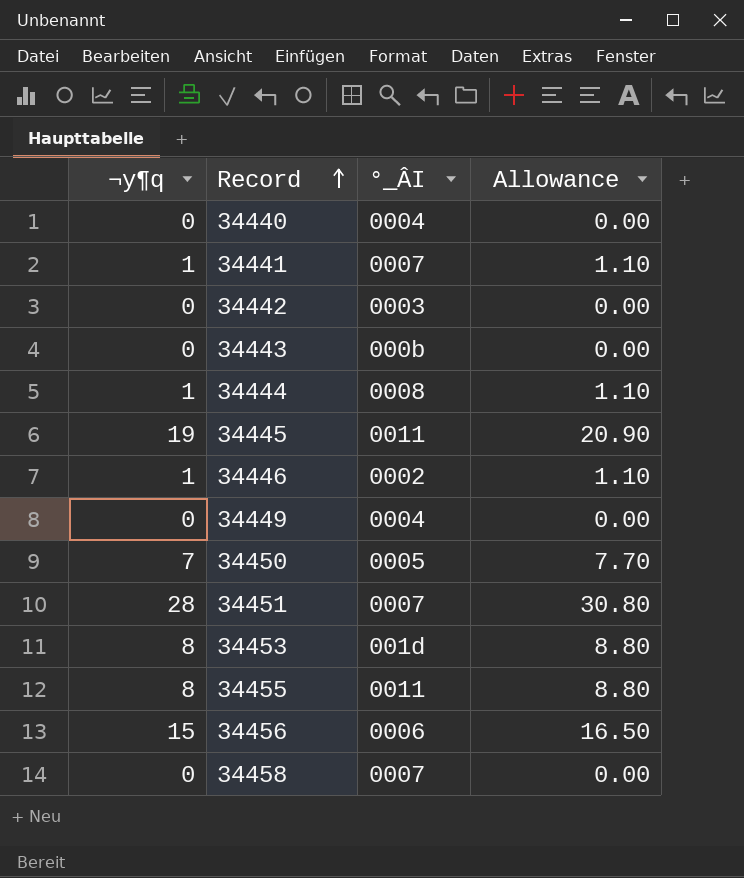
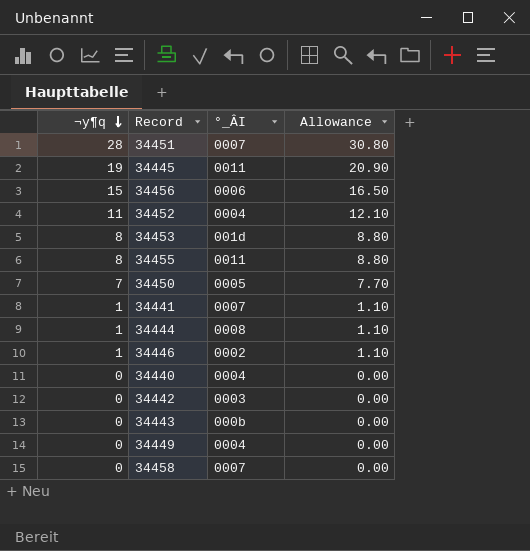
row order: Record ascending -> ¬y¶q descending
row 34452: none -> 11 | 0004 | 12.10

